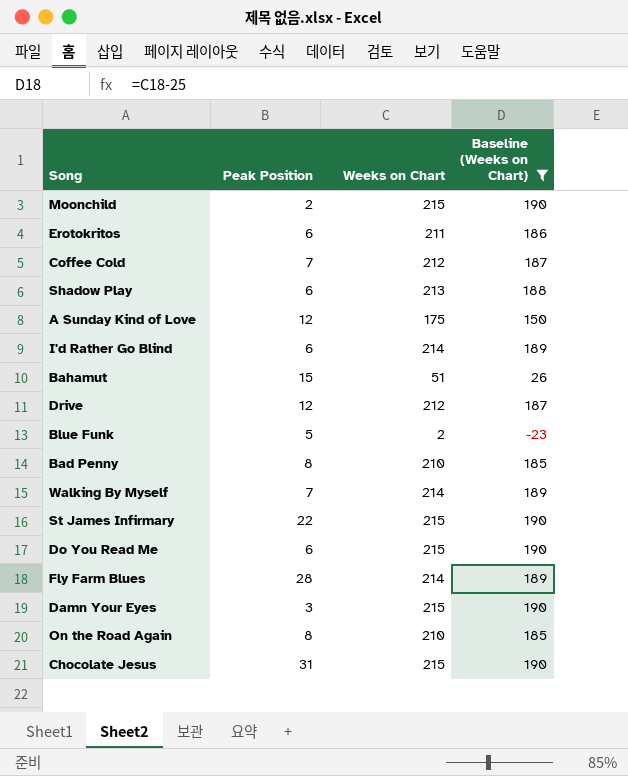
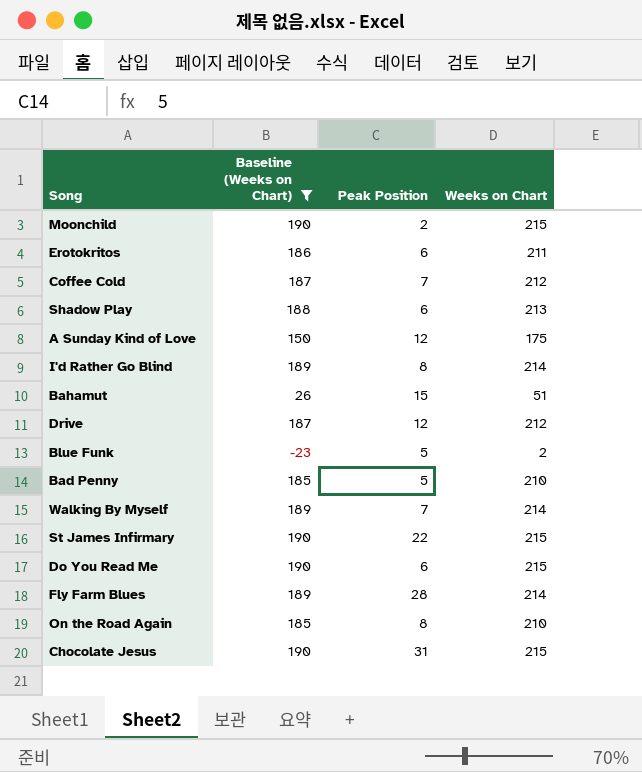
column Baseline (Weeks on Chart) | position: 4 -> 2
row Damn Your Eyes: 3 | 215 | 190 -> none
I'd Rather Go Blind | Peak Position: 6 -> 8
Bad Penny | Peak Position: 8 -> 5

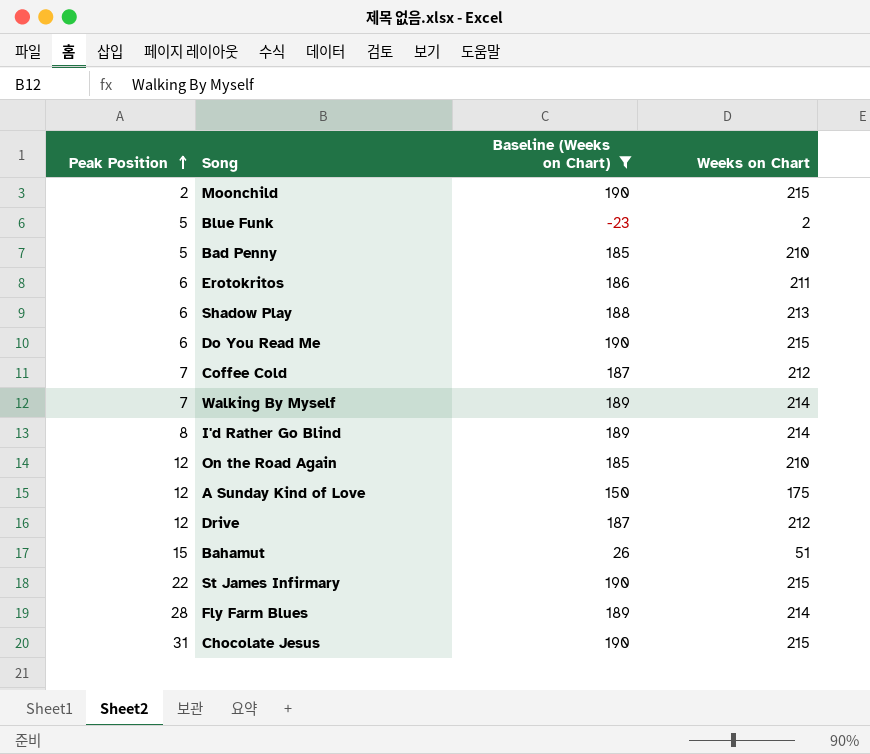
row order: none -> Peak Position ascending
column Peak Position | position: 3 -> 1
On the Road Again | Peak Position: 8 -> 12

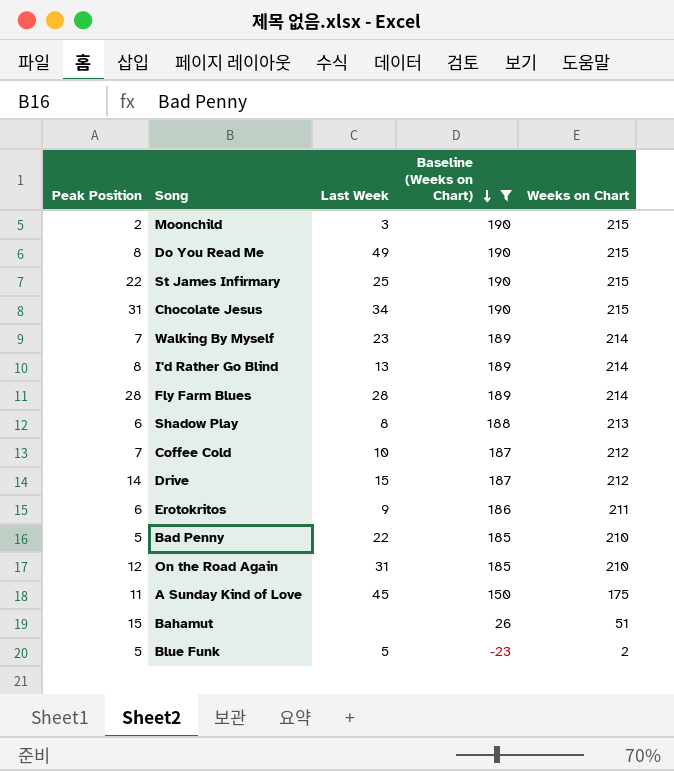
row order: Peak Position ascending -> Baseline (Weeks on Chart) descending
column Last Week | position: none -> 3
Do You Read Me | Peak Position: 6 -> 8
Drive | Peak Position: 12 -> 14
A Sunday Kind of Love | Peak Position: 12 -> 11

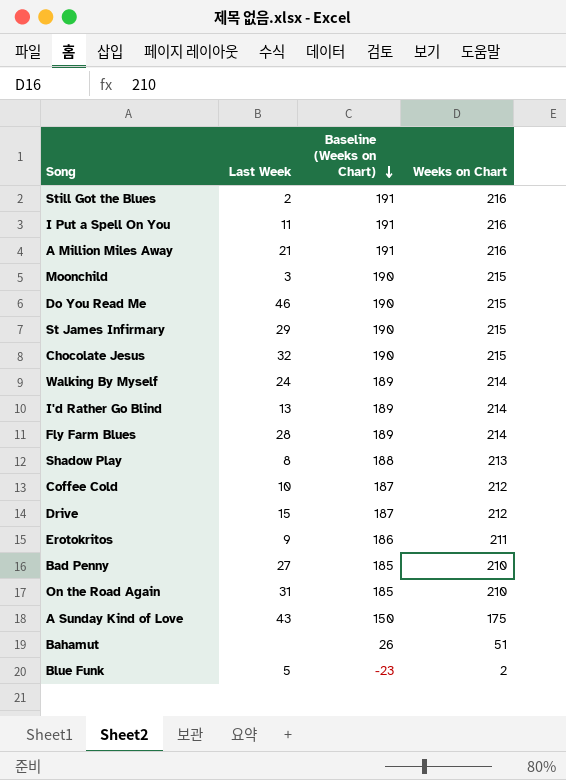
filter: Baseline (Weeks on Chart) != 191 -> none
column Peak Position | position: 1 -> none
Do You Read Me | Last Week: 49 -> 46
St James Infirmary | Last Week: 25 -> 29
Chocolate Jesus | Last Week: 34 -> 32
Walking By Myself | Last Week: 23 -> 24
Bad Penny | Last Week: 22 -> 27
A Sunday Kind of Love | Last Week: 45 -> 43

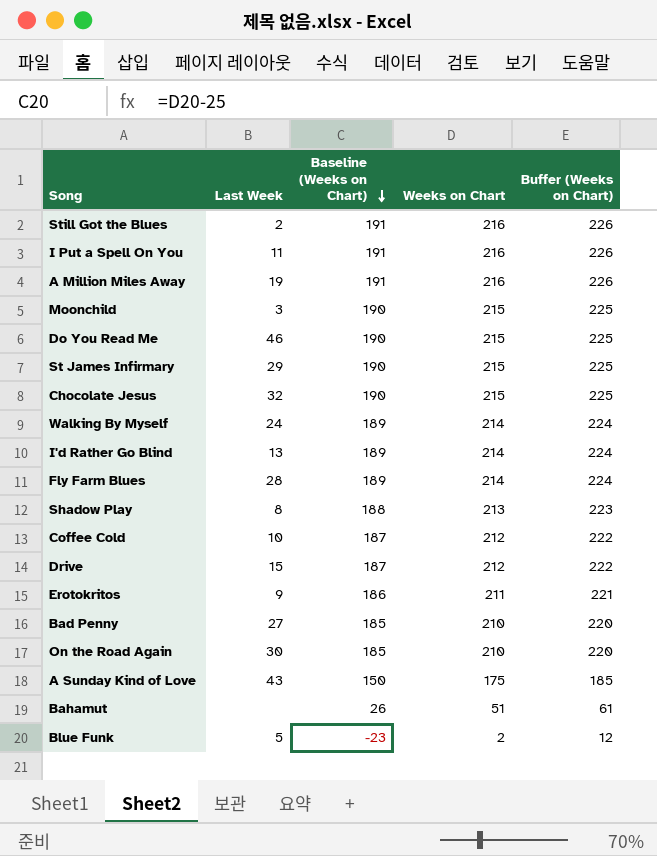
column Buffer (Weeks on Chart) | formula: none -> [Weeks on Chart] + 10
A Million Miles Away | Last Week: 21 -> 19
On the Road Again | Last Week: 31 -> 30

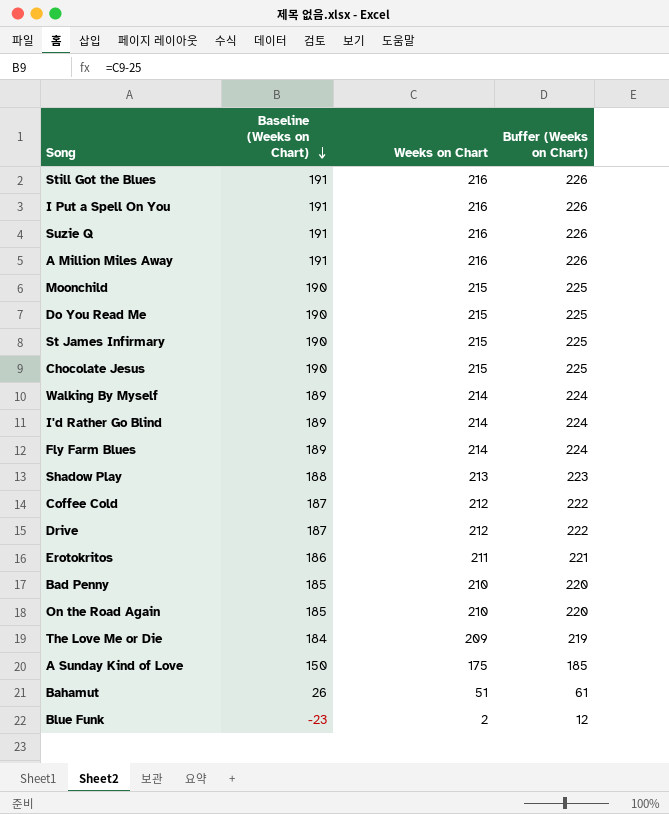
column Last Week | position: 2 -> none
row Suzie Q: none -> 191 | 216 | 226
row The Love Me or Die: none -> 184 | 209 | 219

